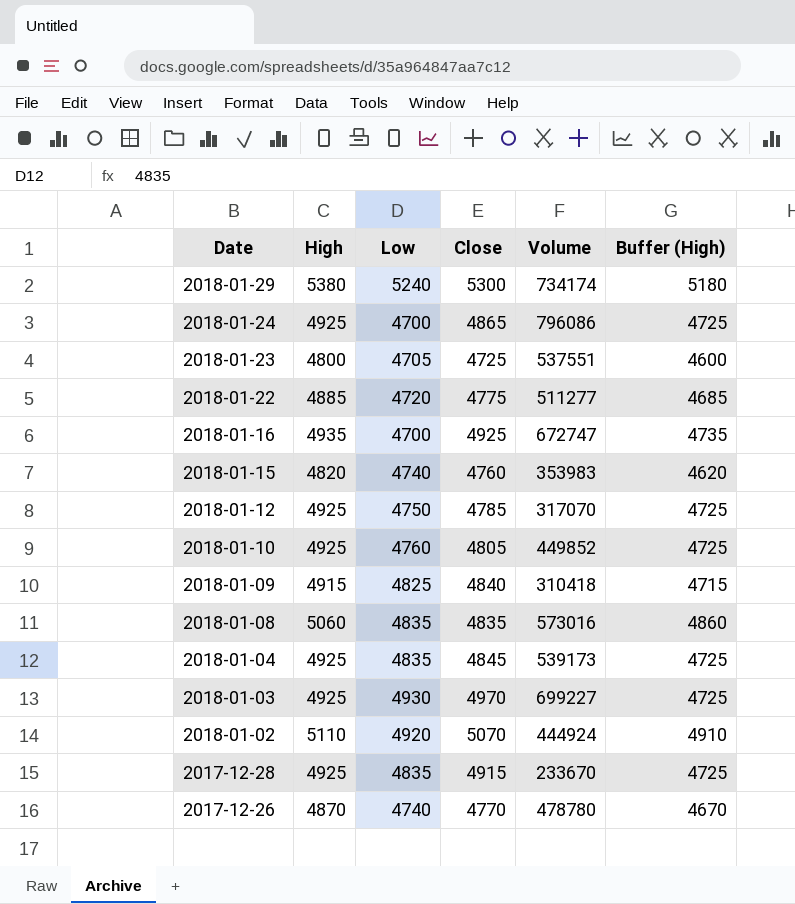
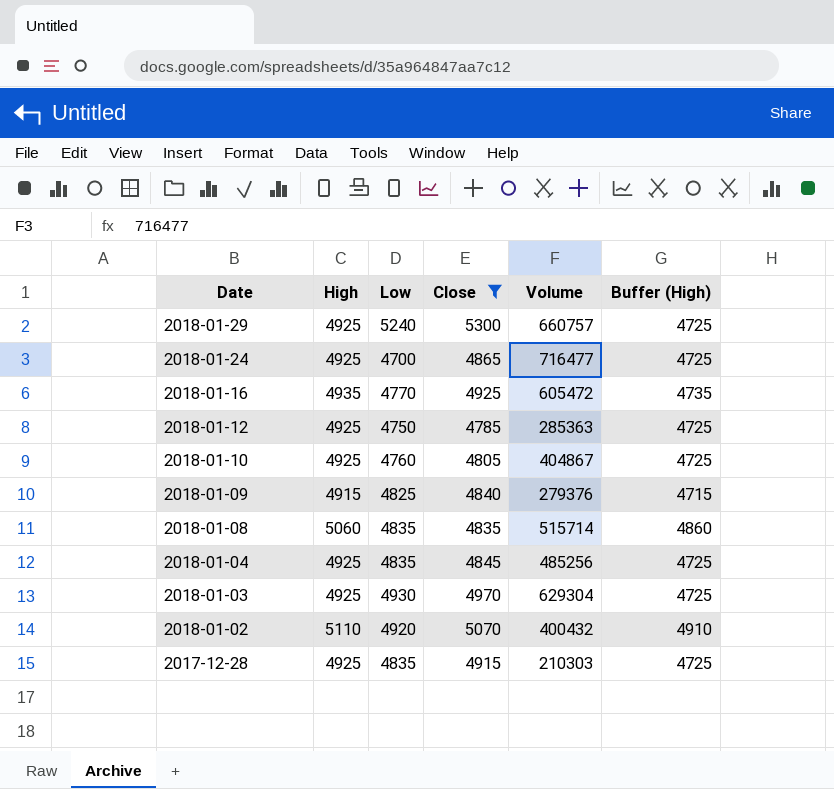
filter: none -> Close >= 4785
2018-01-29 | High: 5380 -> 4925
2018-01-29 | Volume: 734174 -> 660757
2018-01-29 | Buffer (High): 5180 -> 4725
2018-01-24 | Volume: 796086 -> 716477
2018-01-16 | Low: 4700 -> 4770
2018-01-16 | Volume: 672747 -> 605472
2018-01-12 | Volume: 317070 -> 285363
2018-01-10 | Volume: 449852 -> 404867
2018-01-09 | Volume: 310418 -> 279376
2018-01-08 | Volume: 573016 -> 515714
2018-01-04 | Volume: 539173 -> 485256
2018-01-03 | Volume: 699227 -> 629304
2018-01-02 | Volume: 444924 -> 400432
2017-12-28 | Volume: 233670 -> 210303

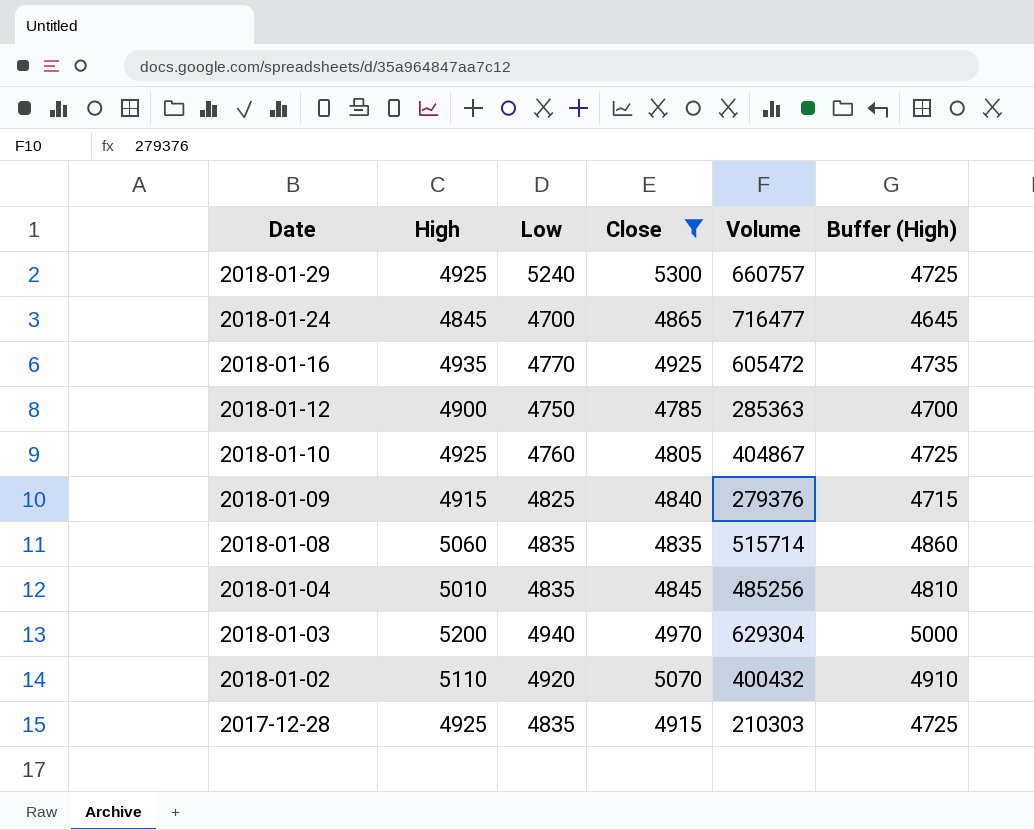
2018-01-24 | High: 4925 -> 4845
2018-01-24 | Buffer (High): 4725 -> 4645
2018-01-12 | High: 4925 -> 4900
2018-01-12 | Buffer (High): 4725 -> 4700
2018-01-04 | High: 4925 -> 5010
2018-01-04 | Buffer (High): 4725 -> 4810
2018-01-03 | High: 4925 -> 5200
2018-01-03 | Low: 4930 -> 4940
2018-01-03 | Buffer (High): 4725 -> 5000

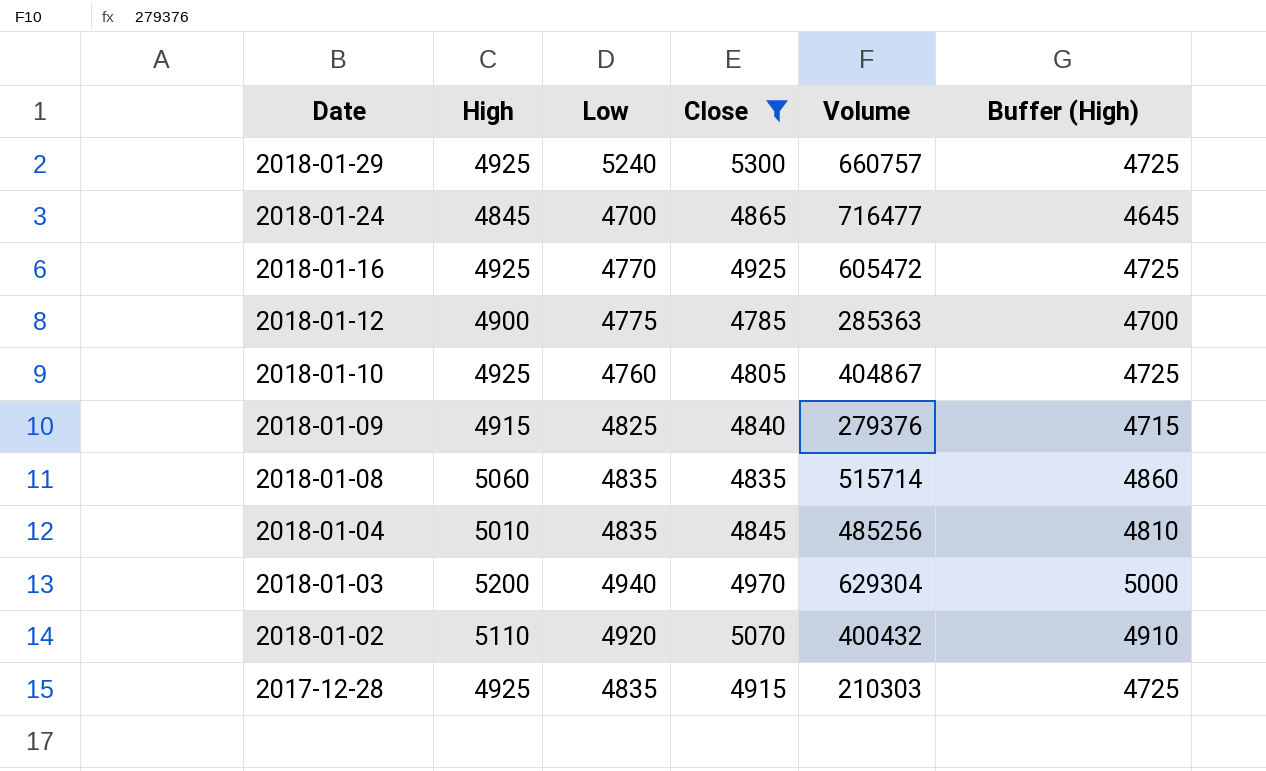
2018-01-16 | High: 4935 -> 4925
2018-01-16 | Buffer (High): 4735 -> 4725
2018-01-12 | Low: 4750 -> 4775

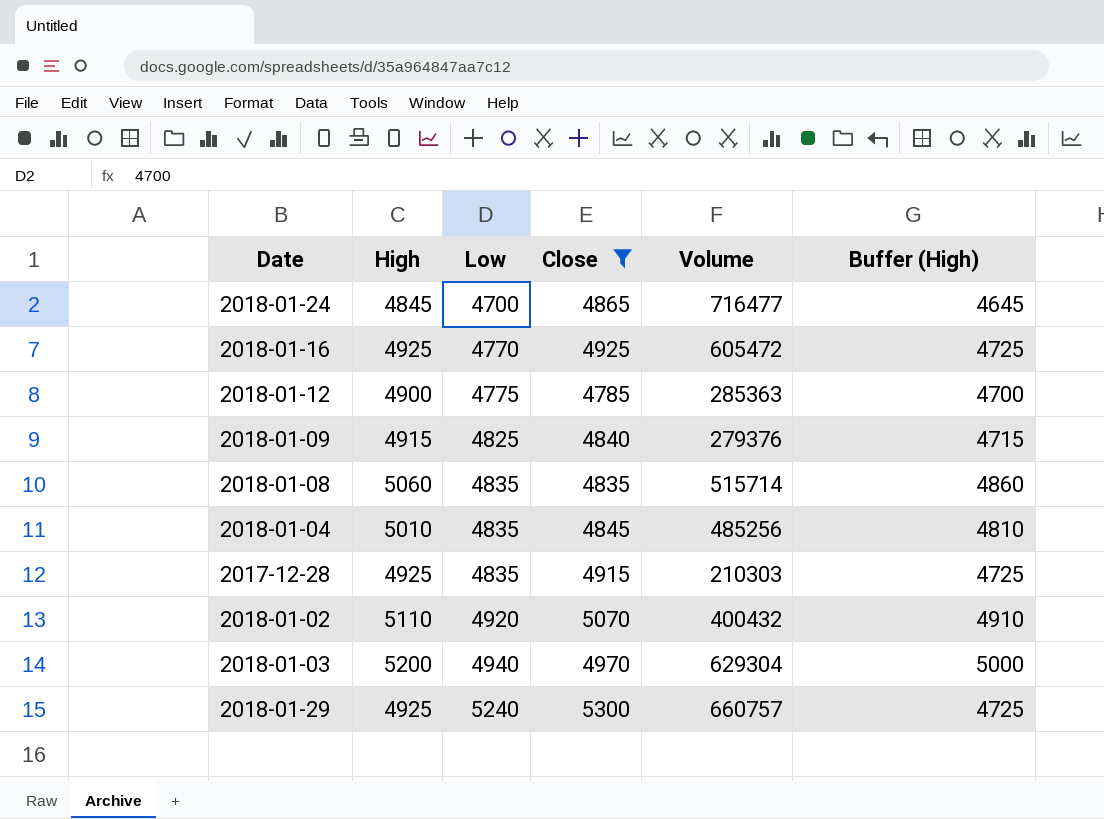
row order: Date descending -> Low ascending
row 2018-01-10: 4925 | 4760 | 4805 | 404867 | 4725 -> none

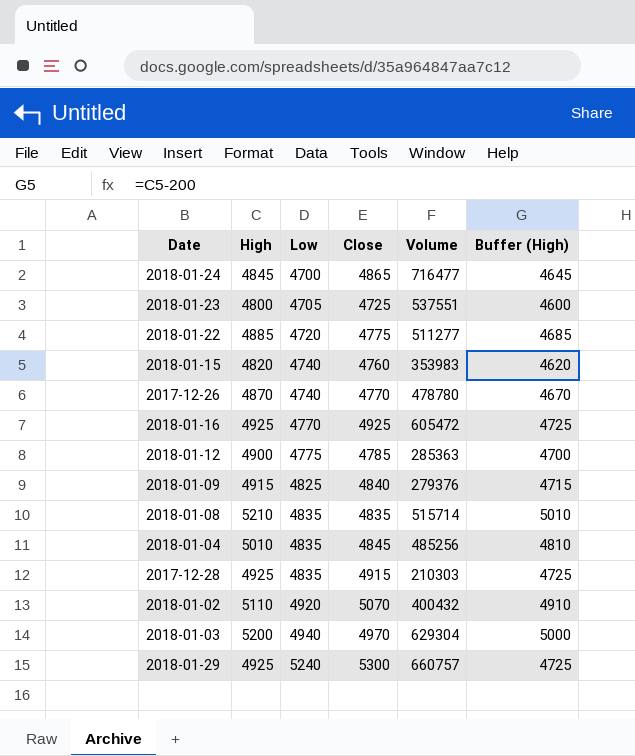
filter: Close >= 4785 -> none
2018-01-08 | High: 5060 -> 5210
2018-01-08 | Buffer (High): 4860 -> 5010

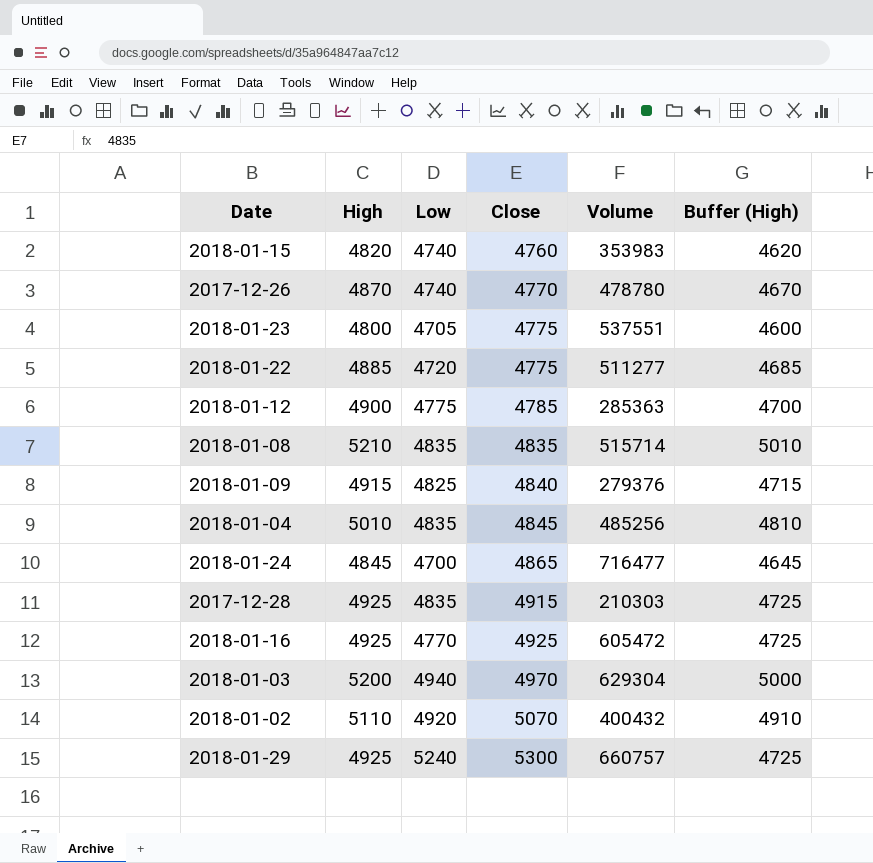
row order: Low ascending -> Close ascending
2018-01-23 | Close: 4725 -> 4775

